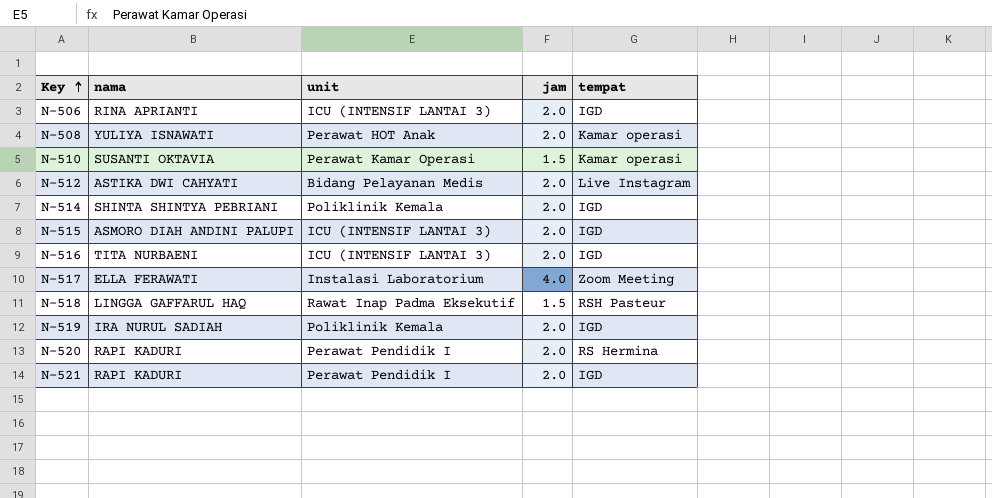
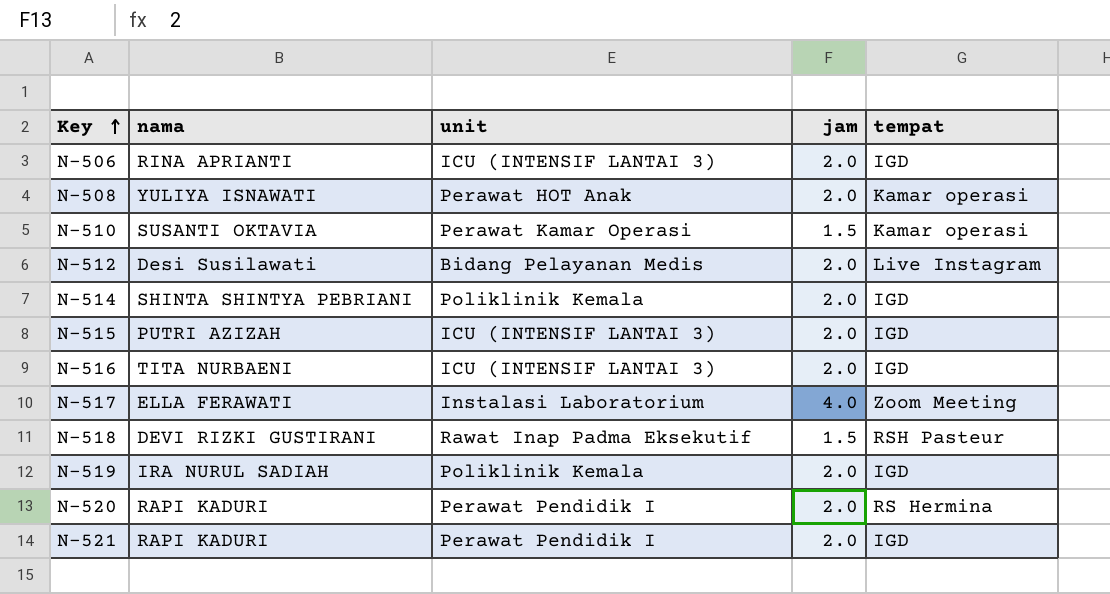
N-512 | nama: ASTIKA DWI CAHYATI -> Desi Susilawati
N-515 | nama: ASMORO DIAH ANDINI PALUPI -> PUTRI AZIZAH
N-518 | nama: LINGGA GAFFARUL HAQ -> DEVI RIZKI GUSTIRANI

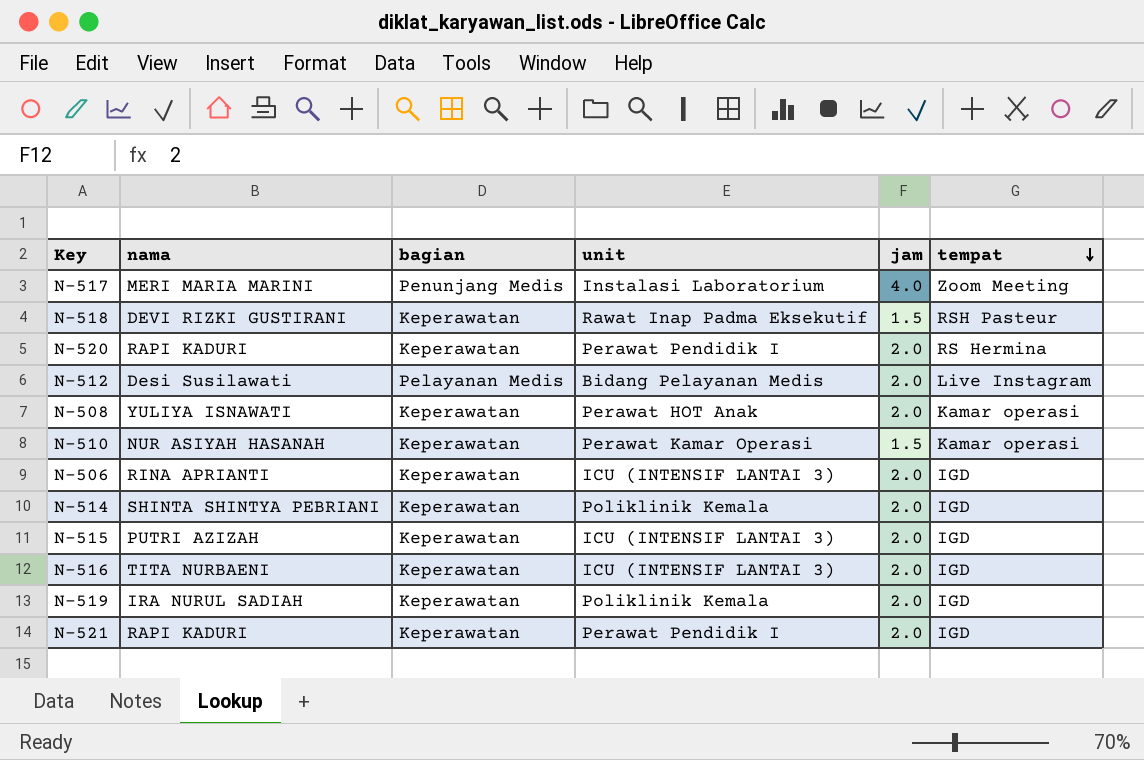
row order: Key ascending -> tempat descending
column bagian | position: none -> 3
N-517 | nama: ELLA FERAWATI -> MERI MARIA MARINI
N-510 | nama: SUSANTI OKTAVIA -> NUR ASIYAH HASANAH

